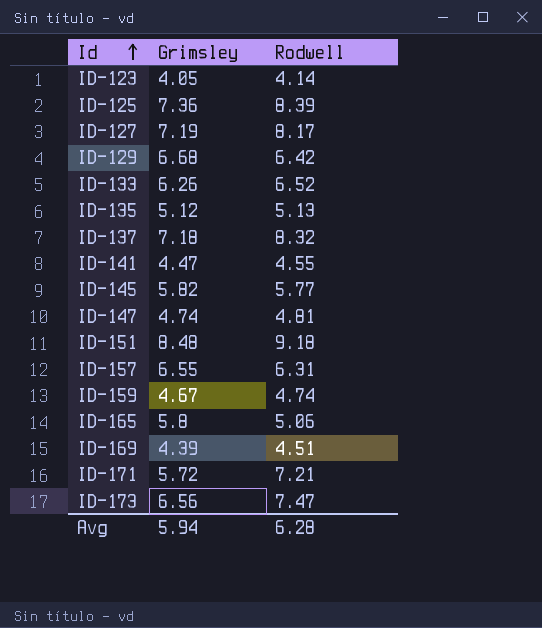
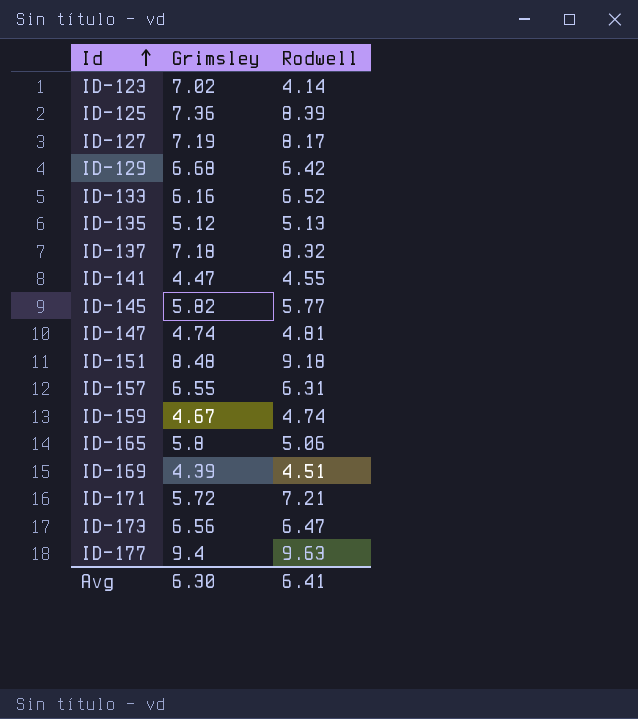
ID-123 | Grimsley: 4.05 -> 7.02
ID-133 | Grimsley: 6.26 -> 6.16
ID-173 | Rodwell: 7.47 -> 6.47
row ID-177: none -> 9.4 | 9.63
Avg | Grimsley: 5.94 -> 6.30
Avg | Rodwell: 6.28 -> 6.41

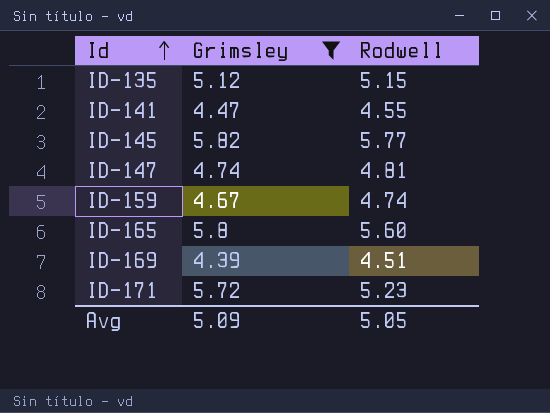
filter: none -> Grimsley <= 5.82
ID-135 | Rodwell: 5.13 -> 5.15
ID-165 | Rodwell: 5.06 -> 5.60
ID-171 | Rodwell: 7.21 -> 5.23
Avg | Grimsley: 6.30 -> 5.09
Avg | Rodwell: 6.41 -> 5.05

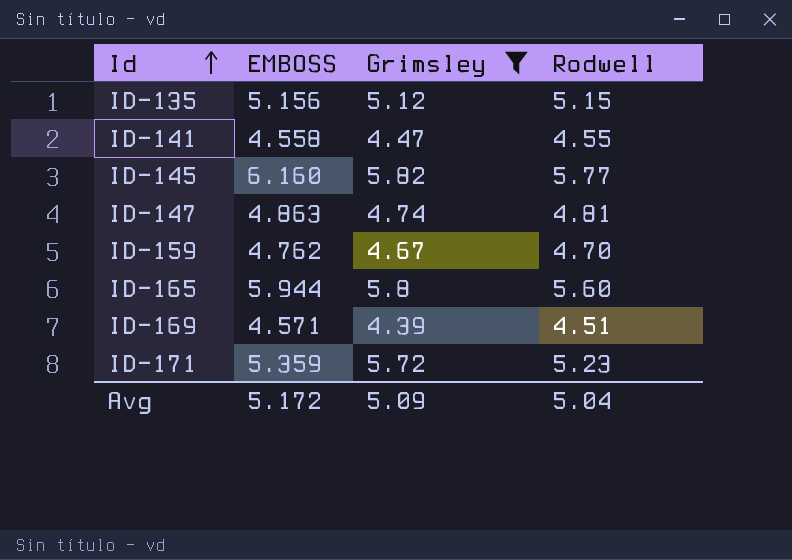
column EMBOSS | position: none -> 2
ID-159 | Rodwell: 4.74 -> 4.70
Avg | Rodwell: 5.05 -> 5.04

